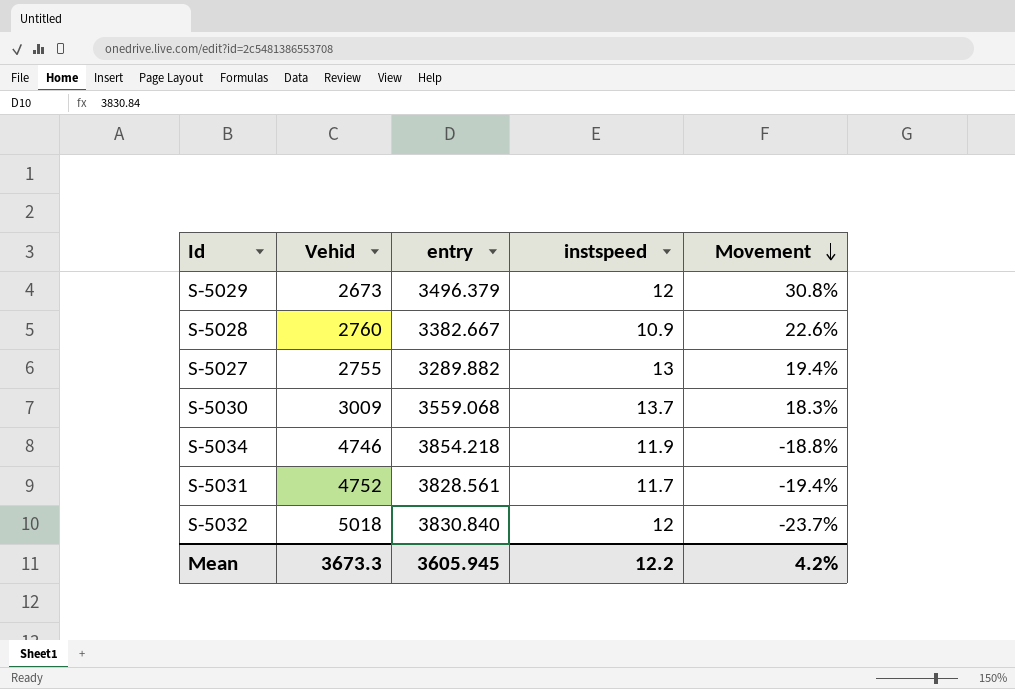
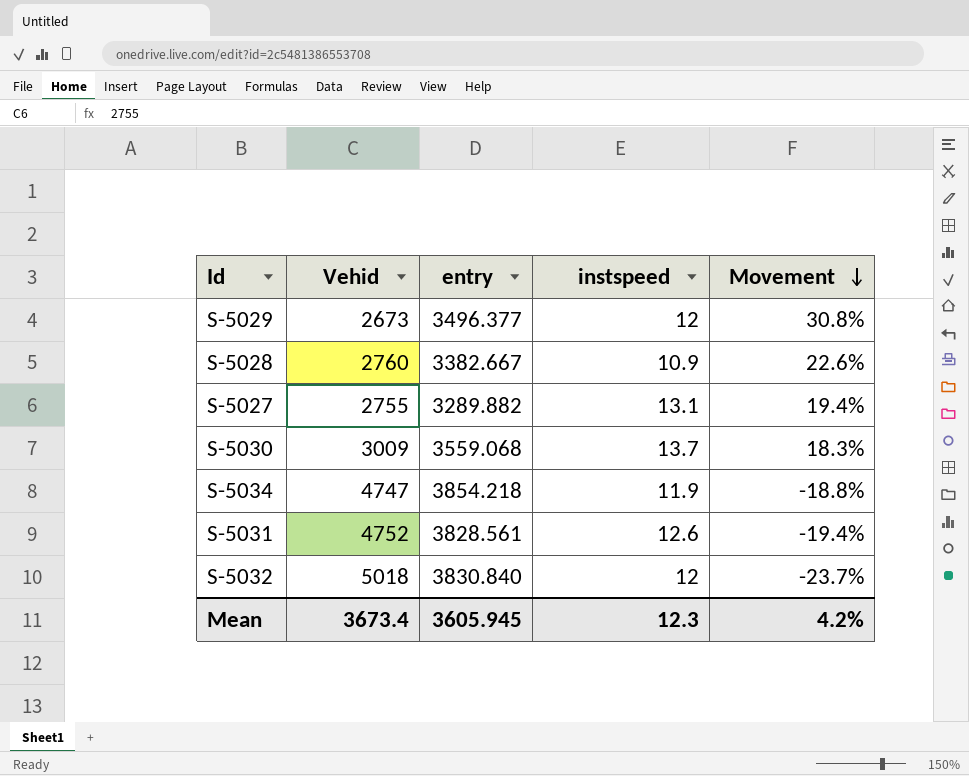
S-5029 | entry: 3496.379 -> 3496.377
S-5027 | instspeed: 13 -> 13.1
S-5034 | Vehid: 4746 -> 4747
S-5031 | instspeed: 11.7 -> 12.6
Mean | Vehid: 3673.3 -> 3673.4
Mean | instspeed: 12.2 -> 12.3

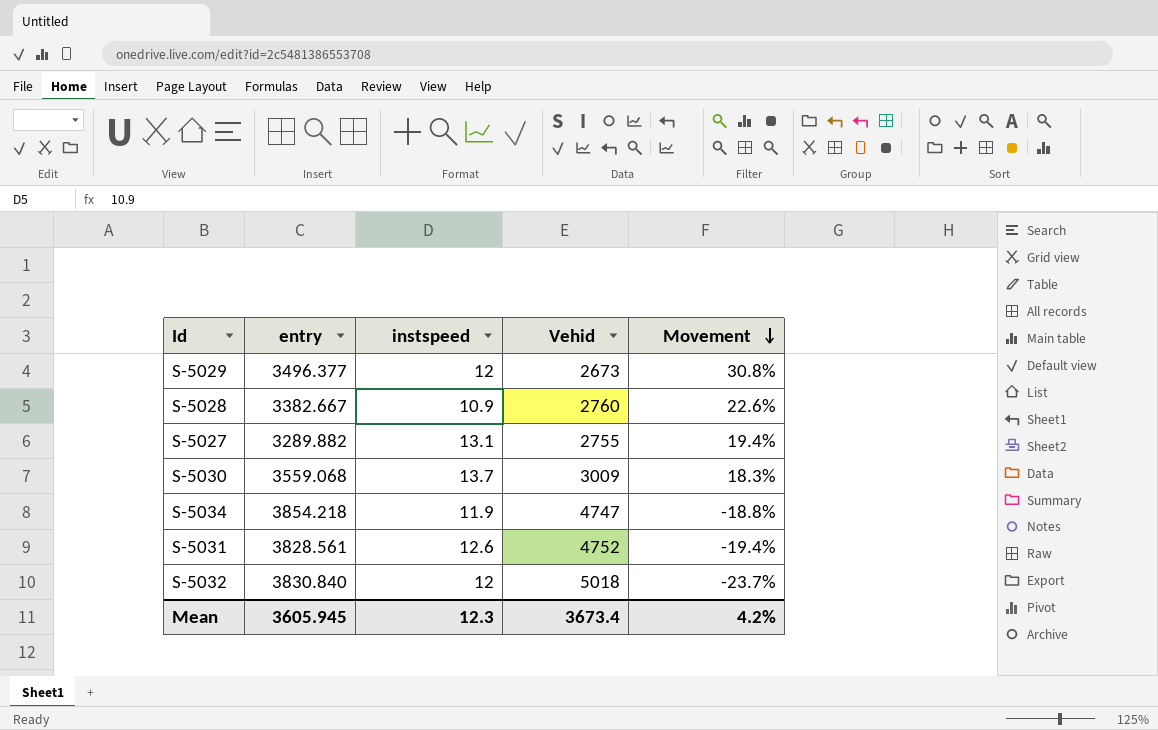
column Vehid | position: 2 -> 4

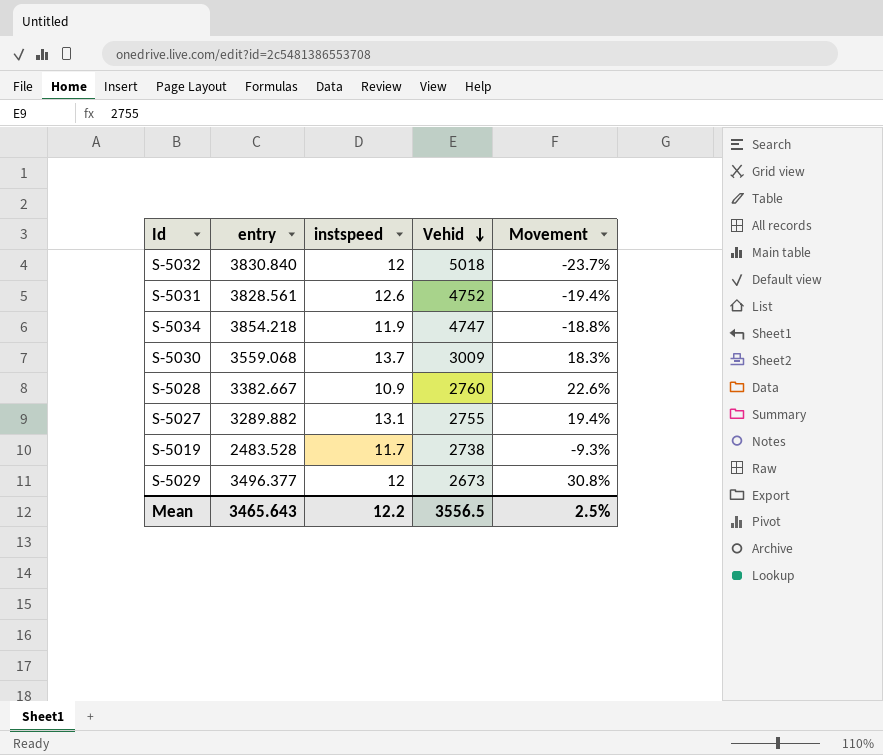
row order: Movement descending -> Vehid descending
row S-5019: none -> 2483.528 | 11.7 | 2738 | -9.3%
Mean | entry: 3605.945 -> 3465.643
Mean | instspeed: 12.3 -> 12.2
Mean | Vehid: 3673.4 -> 3556.5
Mean | Movement: 4.2% -> 2.5%

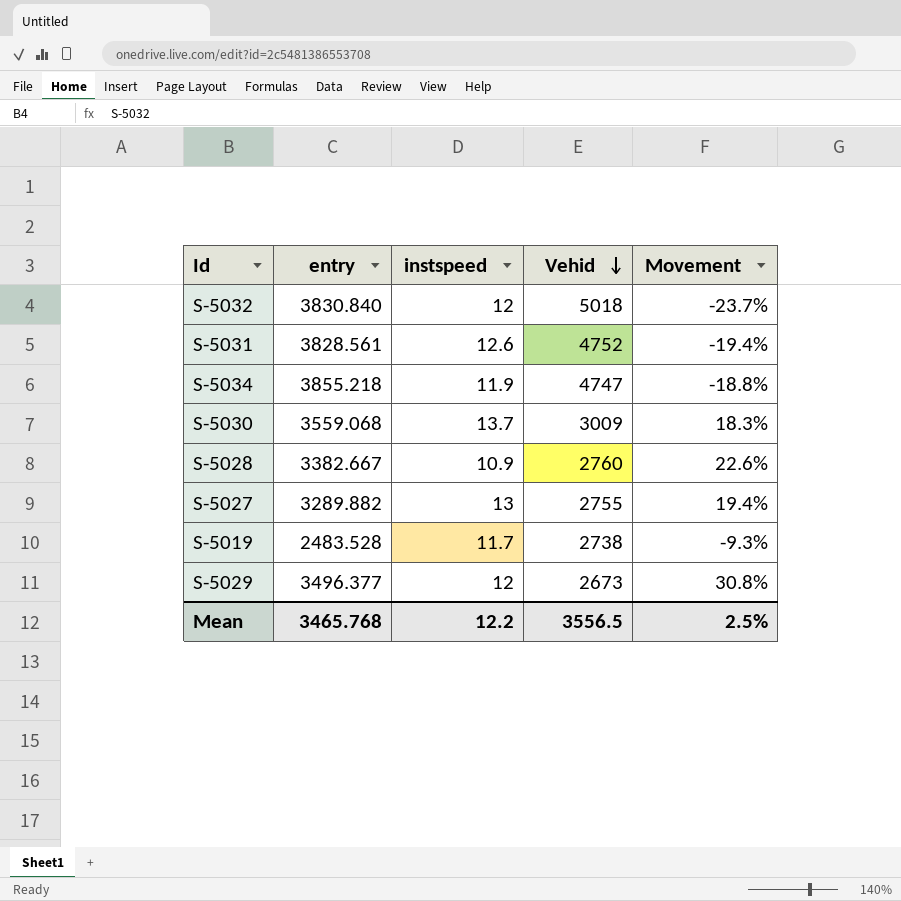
S-5034 | entry: 3854.218 -> 3855.218
S-5027 | instspeed: 13.1 -> 13
Mean | entry: 3465.643 -> 3465.768

